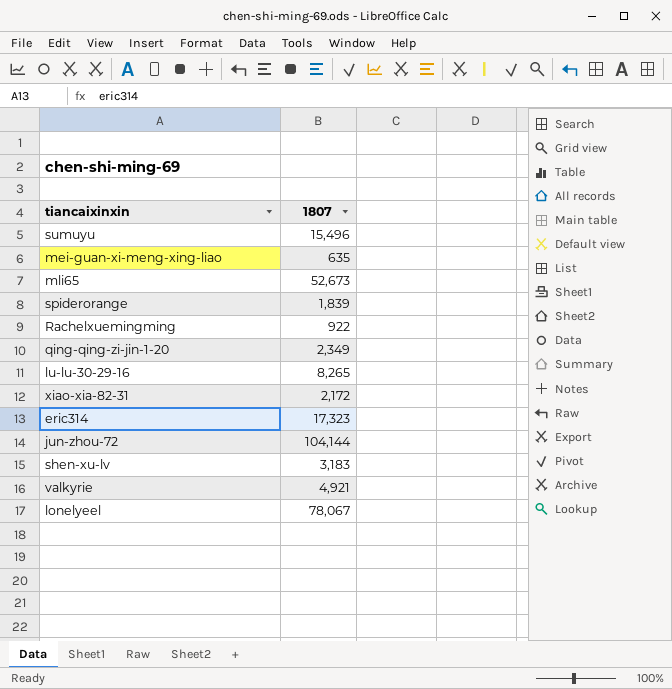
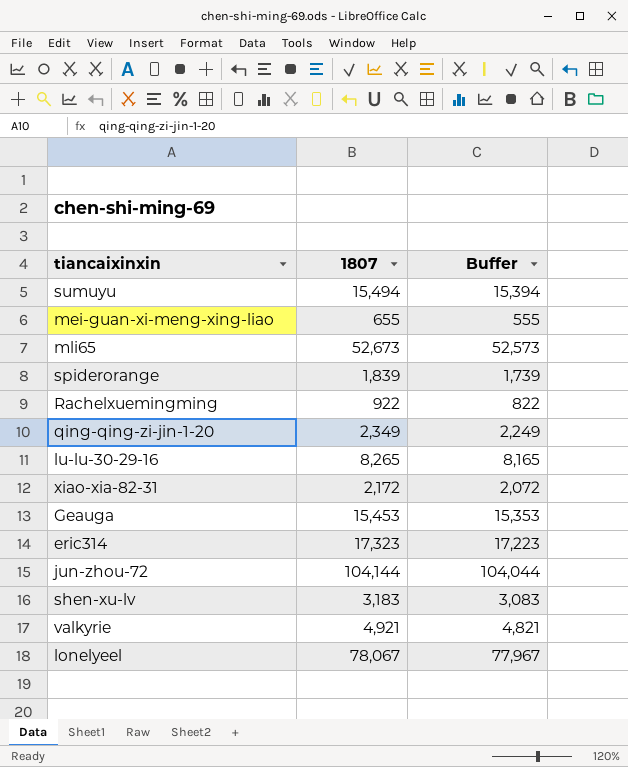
column Buffer | formula: none -> [1807] - 100
sumuyu | 1807: 15,496 -> 15,494
mei-guan-xi-meng-xing-liao | 1807: 635 -> 655
row Geauga: none -> 15,453 | 15,353

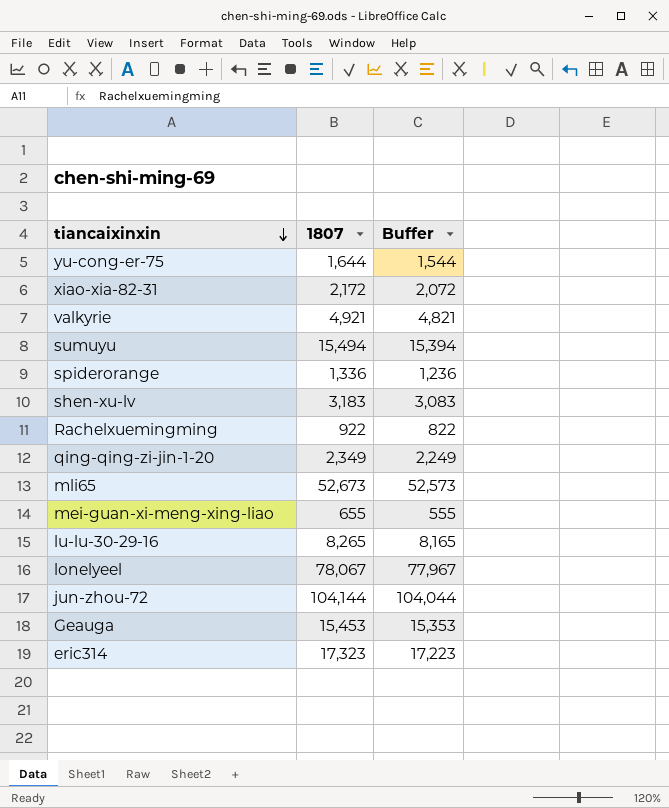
row order: none -> tiancaixinxin descending
row yu-cong-er-75: none -> 1,644 | 1,544
spiderorange | 1807: 1,839 -> 1,336
spiderorange | Buffer: 1,739 -> 1,236

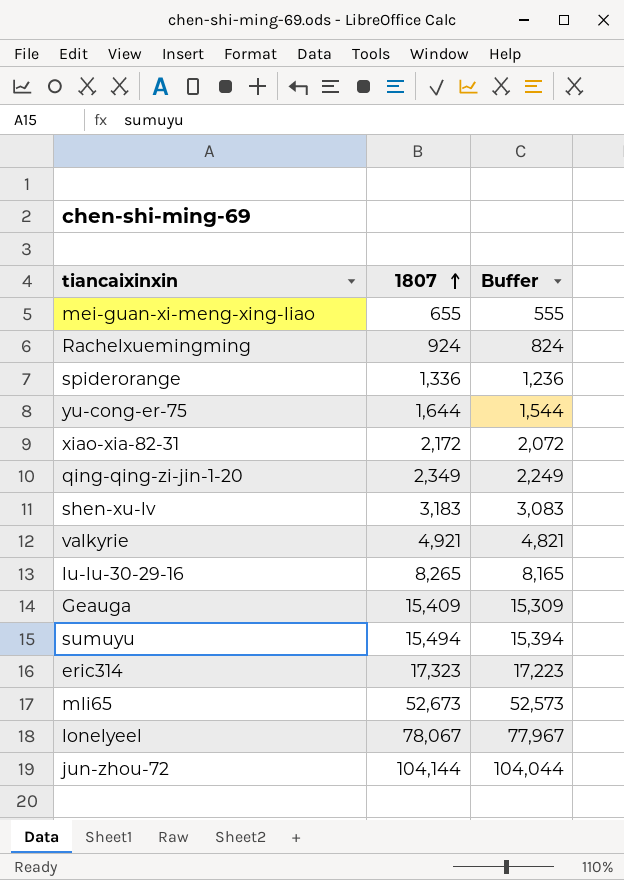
row order: tiancaixinxin descending -> 1807 ascending
Rachelxuemingming | 1807: 922 -> 924
Rachelxuemingming | Buffer: 822 -> 824
Geauga | 1807: 15,453 -> 15,409
Geauga | Buffer: 15,353 -> 15,309

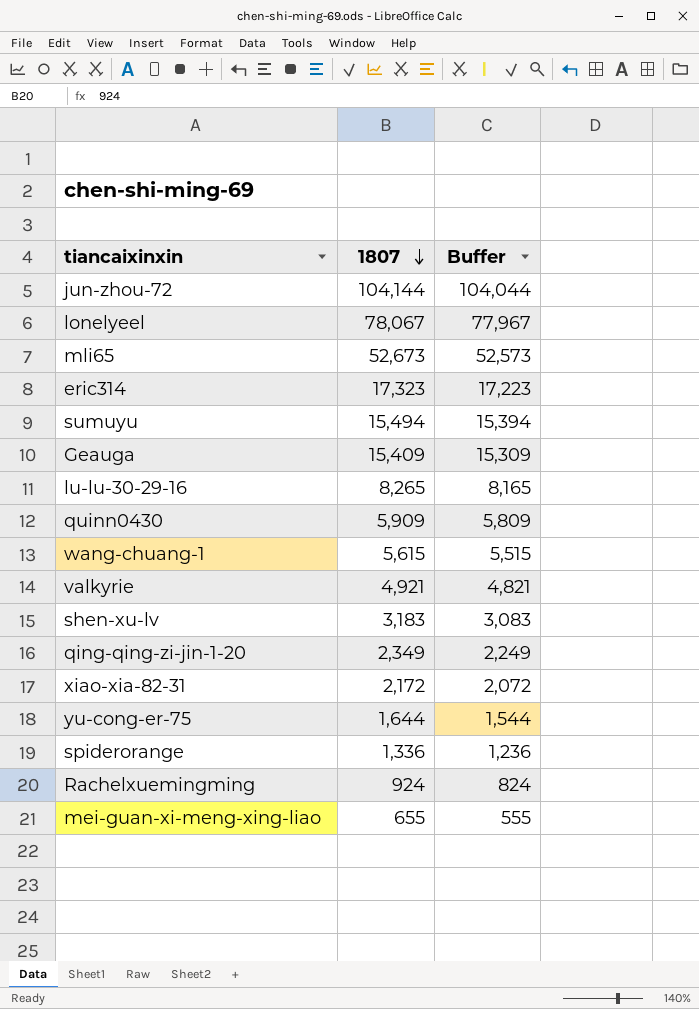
row order: 1807 ascending -> 1807 descending
row quinn0430: none -> 5,909 | 5,809
row wang-chuang-1: none -> 5,615 | 5,515

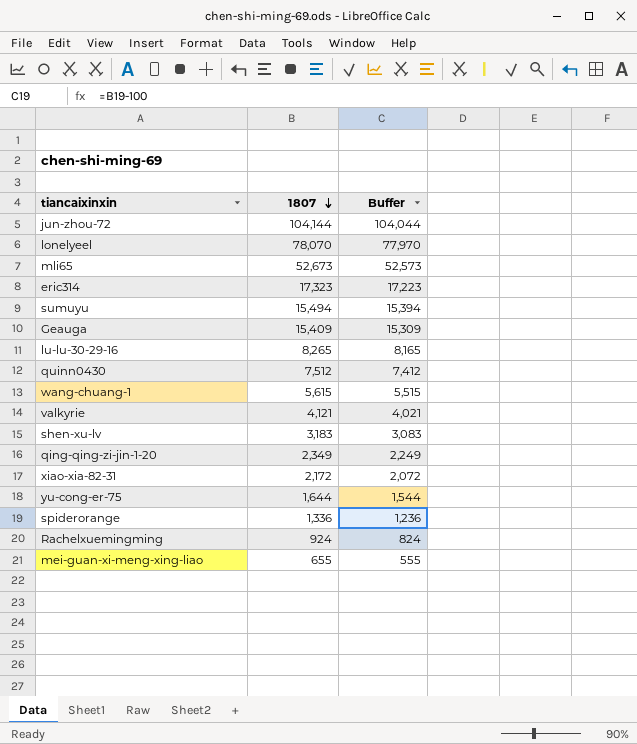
lonelyeel | 1807: 78,067 -> 78,070
lonelyeel | Buffer: 77,967 -> 77,970
quinn0430 | 1807: 5,909 -> 7,512
quinn0430 | Buffer: 5,809 -> 7,412
valkyrie | 1807: 4,921 -> 4,121
valkyrie | Buffer: 4,821 -> 4,021

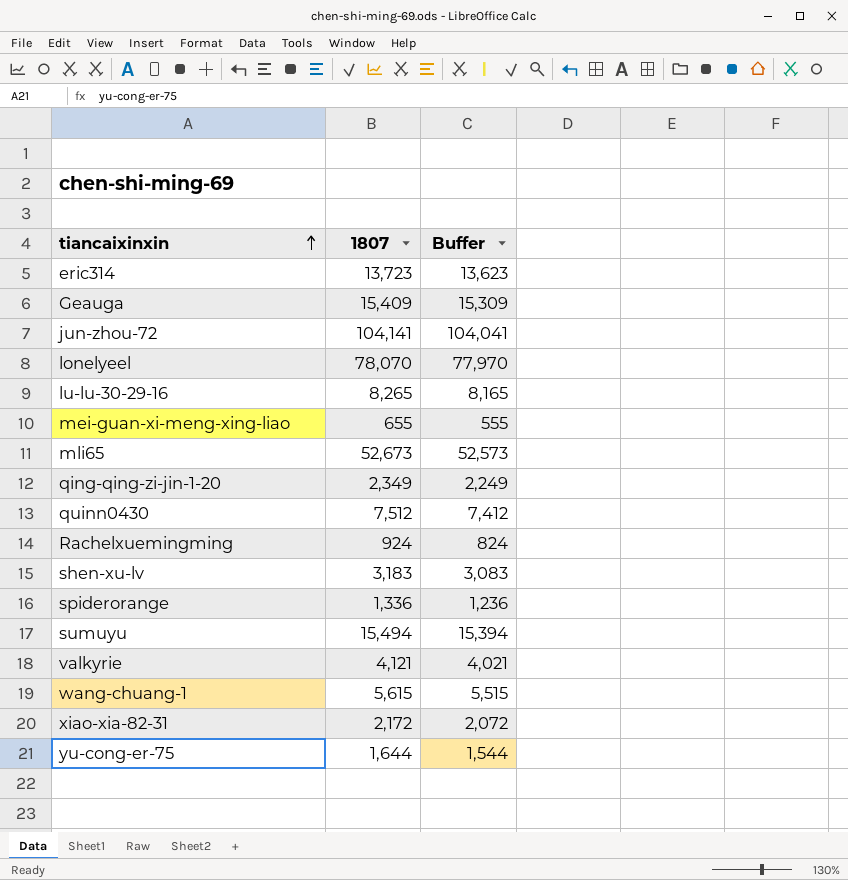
row order: 1807 descending -> tiancaixinxin ascending
eric314 | 1807: 17,323 -> 13,723
eric314 | Buffer: 17,223 -> 13,623
jun-zhou-72 | 1807: 104,144 -> 104,141
jun-zhou-72 | Buffer: 104,044 -> 104,041

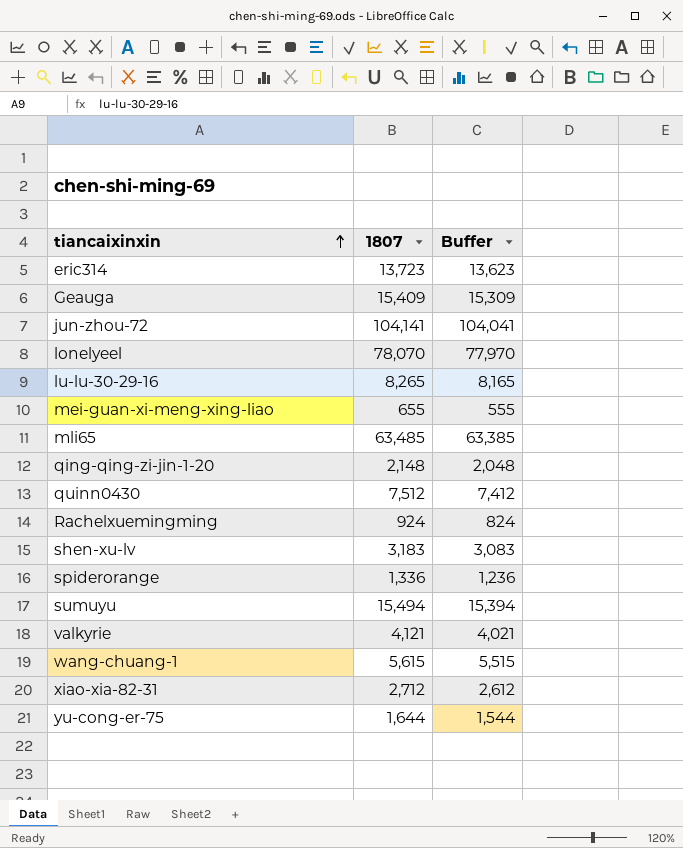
mli65 | 1807: 52,673 -> 63,485
mli65 | Buffer: 52,573 -> 63,385
qing-qing-zi-jin-1-20 | 1807: 2,349 -> 2,148
qing-qing-zi-jin-1-20 | Buffer: 2,249 -> 2,048
xiao-xia-82-31 | 1807: 2,172 -> 2,712
xiao-xia-82-31 | Buffer: 2,072 -> 2,612

